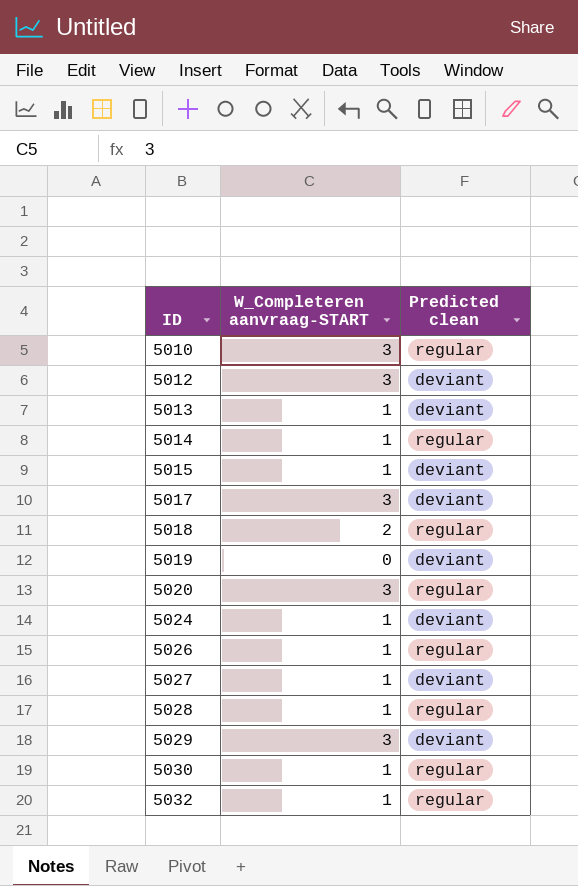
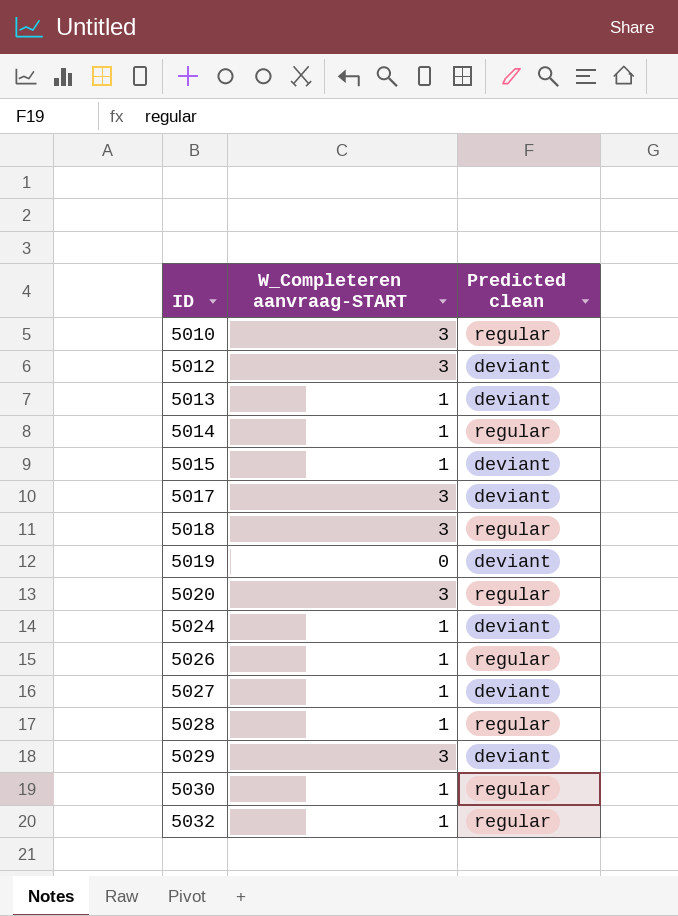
5018 | W_Completeren aanvraag-START: 2 -> 3

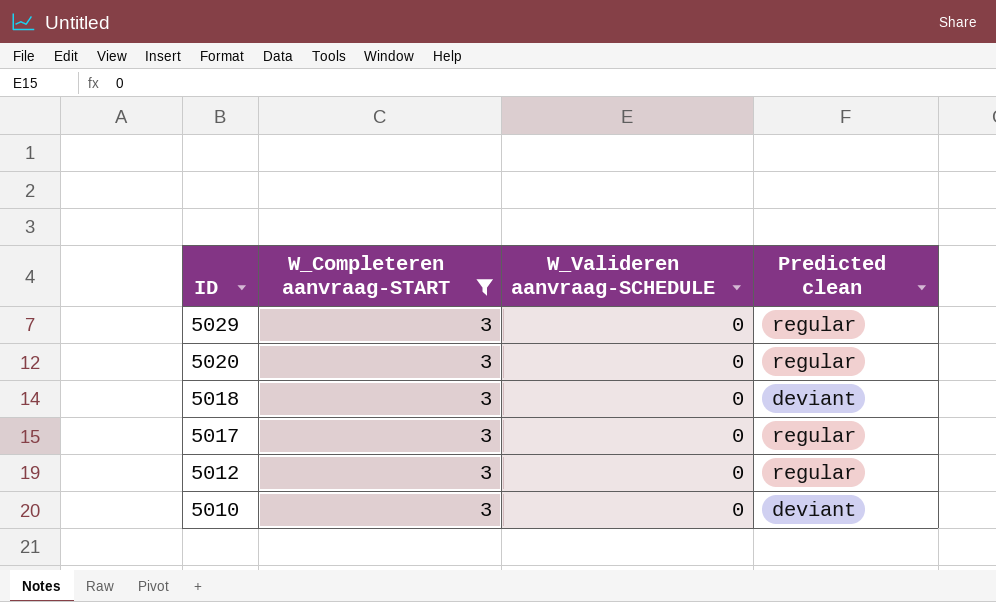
filter: none -> W_Completeren aanvraag-START = 3
row order: ID ascending -> ID descending
column W_Valideren aanvraag-SCHEDULE | position: none -> 3
5029 | Predicted clean: deviant -> regular
5018 | Predicted clean: regular -> deviant
5017 | Predicted clean: deviant -> regular
5012 | Predicted clean: deviant -> regular
5010 | Predicted clean: regular -> deviant

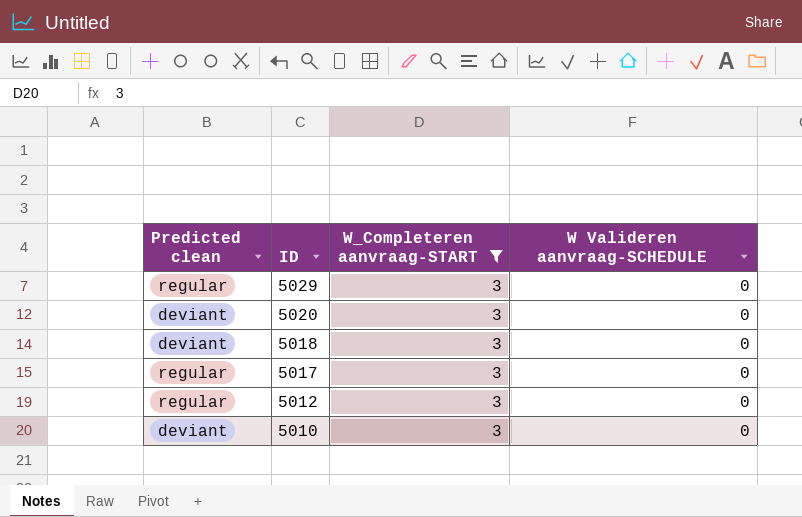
column Predicted clean | position: 4 -> 1
column name: W_Valideren aanvraag-SCHEDULE -> W Valideren aanvraag-SCHEDULE
5020 | Predicted clean: regular -> deviant

